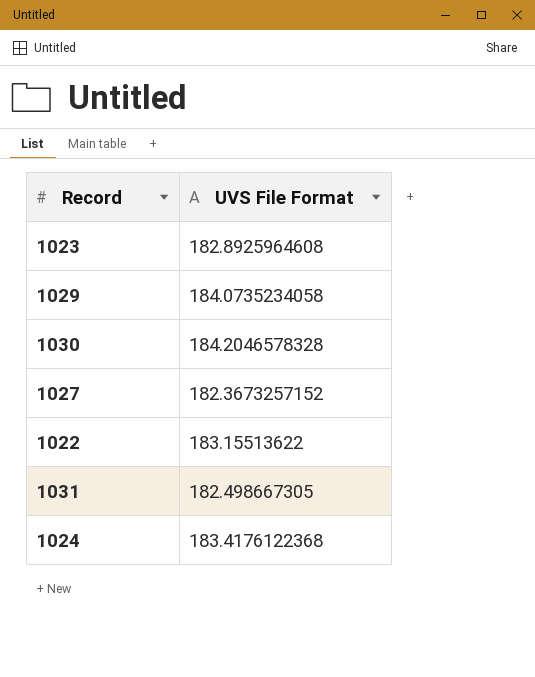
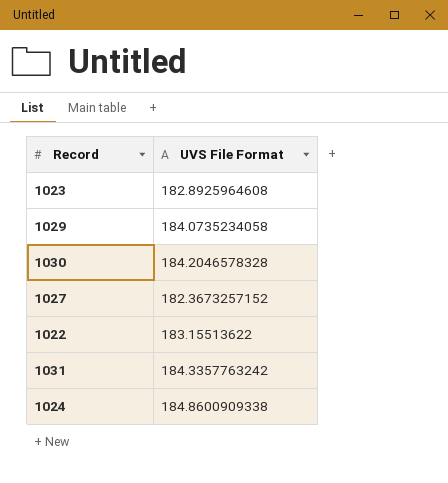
1031 | UVS File Format: 182.498667305 -> 184.3357763242
1024 | UVS File Format: 183.4176122368 -> 184.8600909338

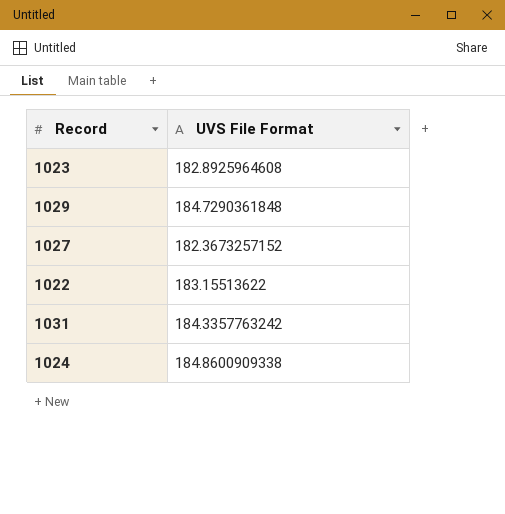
row 1030: 184.2046578328 -> none
1029 | UVS File Format: 184.0735234058 -> 184.7290361848

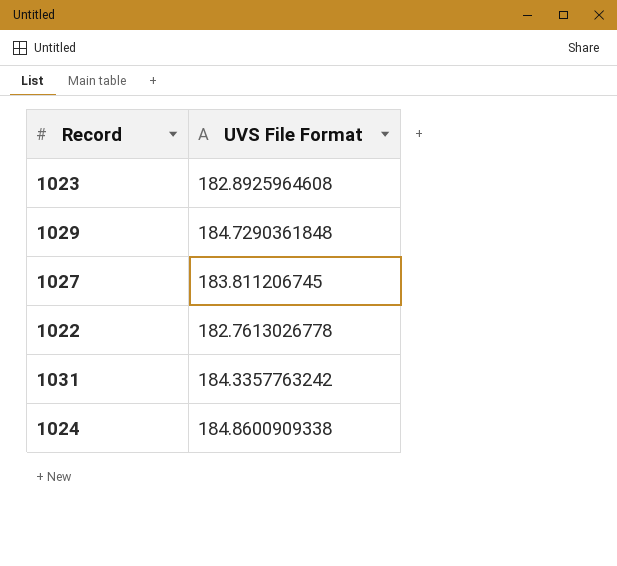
1027 | UVS File Format: 182.3673257152 -> 183.811206745
1022 | UVS File Format: 183.15513622 -> 182.7613026778

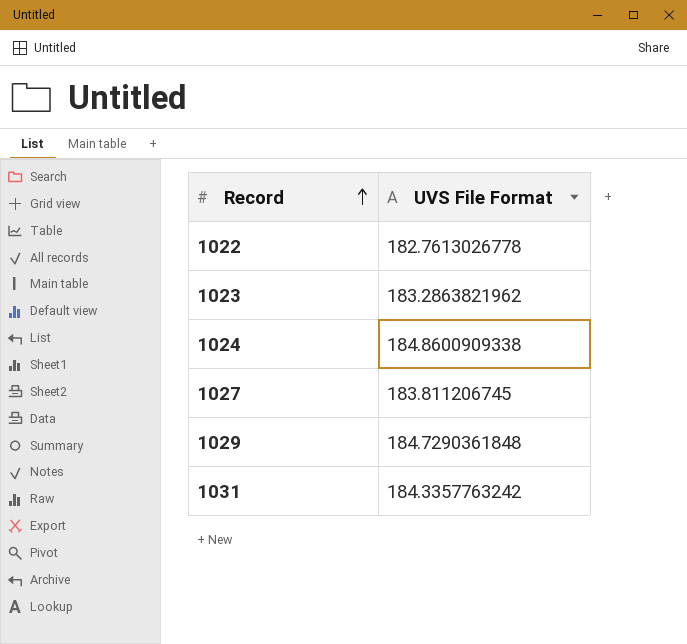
row order: none -> Record ascending
1023 | UVS File Format: 182.8925964608 -> 183.2863821962

